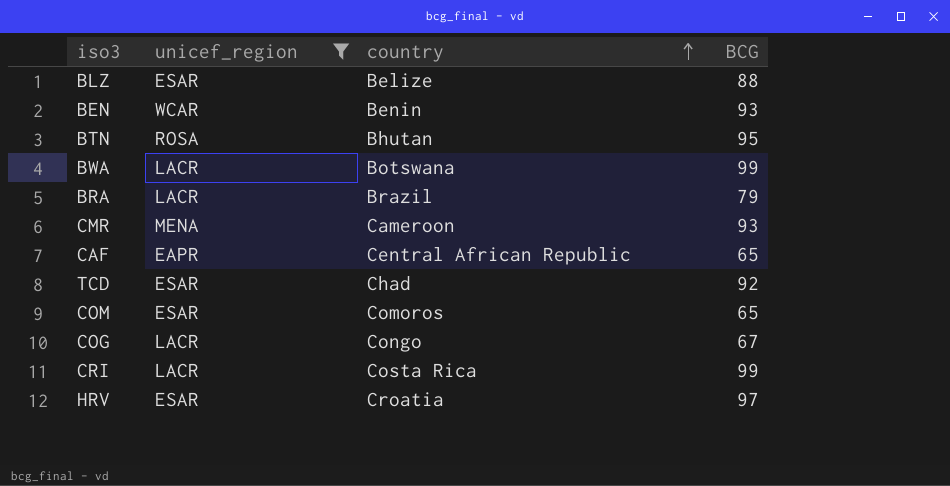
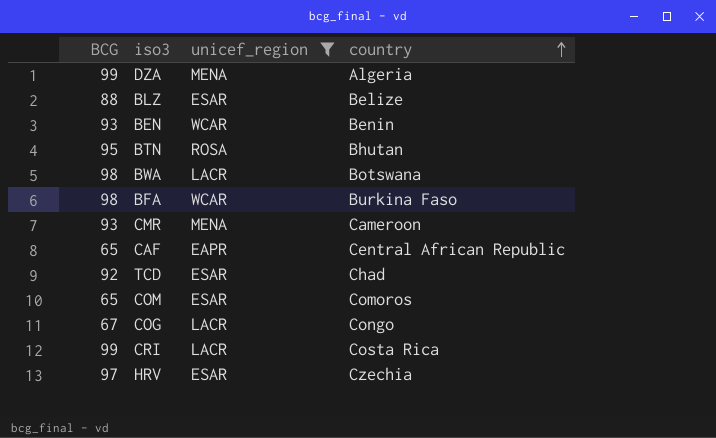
column BCG | position: 4 -> 1
row BRA: LACR | Brazil | 79 -> none
row DZA: none -> 99 | MENA | Algeria
BWA | BCG: 99 -> 98
row BFA: none -> 98 | WCAR | Burkina Faso
HRV | country: Croatia -> Czechia

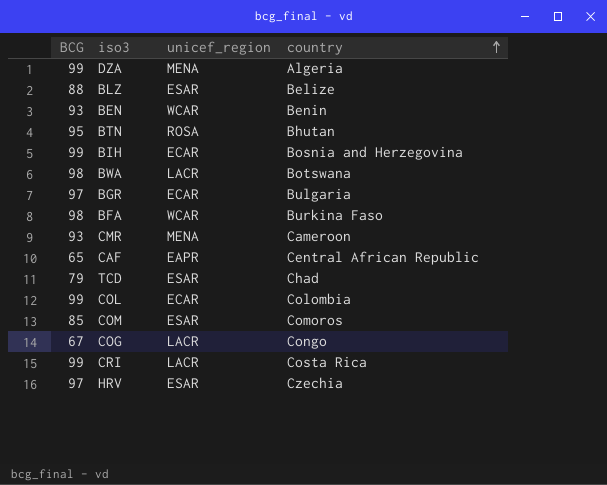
filter: unicef_region != ECAR -> none
TCD | BCG: 92 -> 79
COM | BCG: 65 -> 85

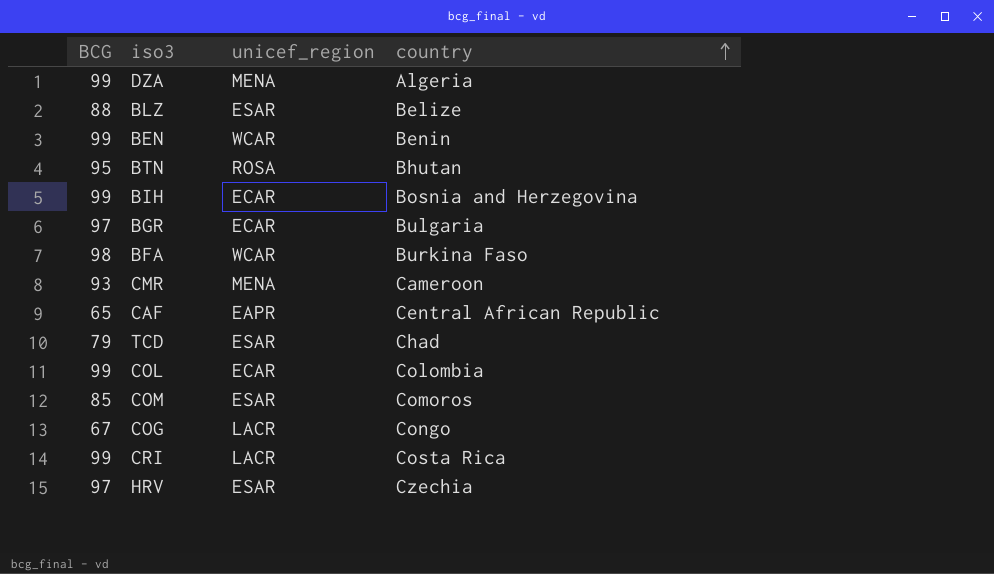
row BWA: 98 | LACR | Botswana -> none
BEN | BCG: 93 -> 99

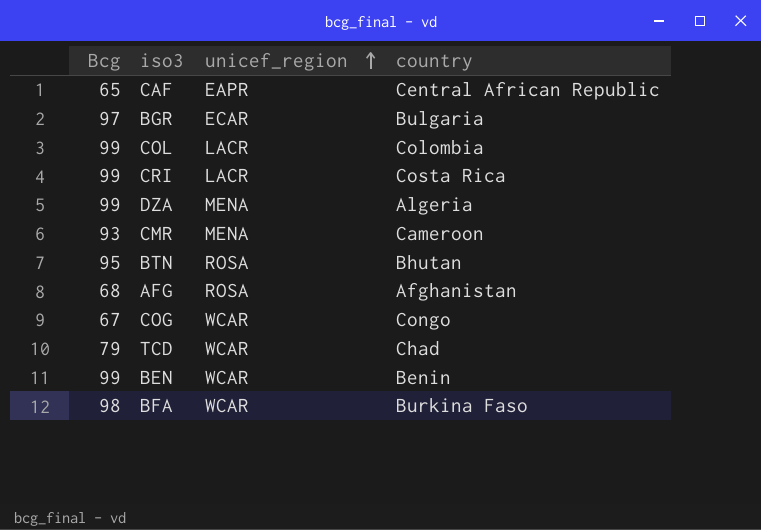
row order: country ascending -> unicef_region ascending
column name: BCG -> Bcg
row BLZ: 88 | ESAR | Belize -> none
row BIH: 99 | ECAR | Bosnia and Herzegovina -> none
row COM: 85 | ESAR | Comoros -> none
row HRV: 97 | ESAR | Czechia -> none
COL | unicef_region: ECAR -> LACR
row AFG: none -> 68 | ROSA | Afghanistan
COG | unicef_region: LACR -> WCAR
TCD | unicef_region: ESAR -> WCAR

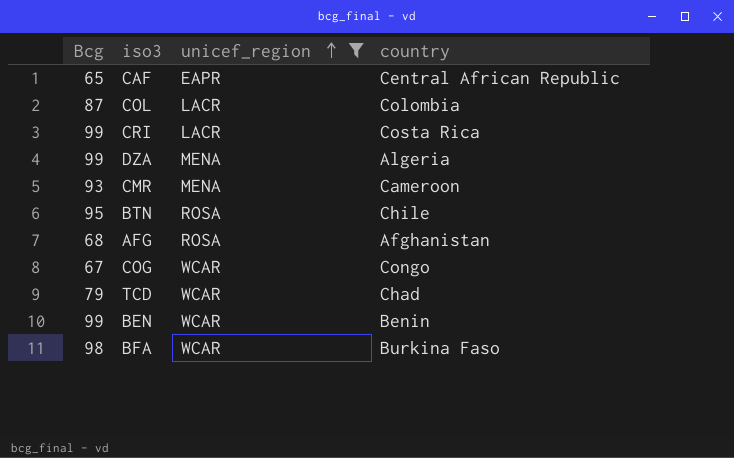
filter: none -> unicef_region != ECAR
COL | Bcg: 99 -> 87
BTN | country: Bhutan -> Chile

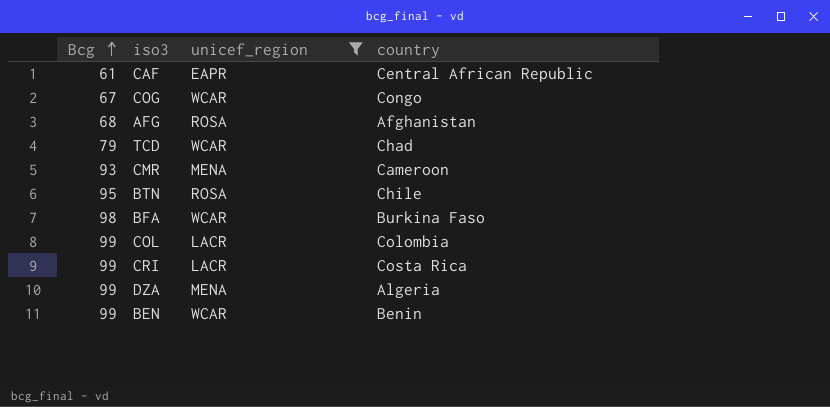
row order: unicef_region ascending -> Bcg ascending
CAF | Bcg: 65 -> 61
COL | Bcg: 87 -> 99

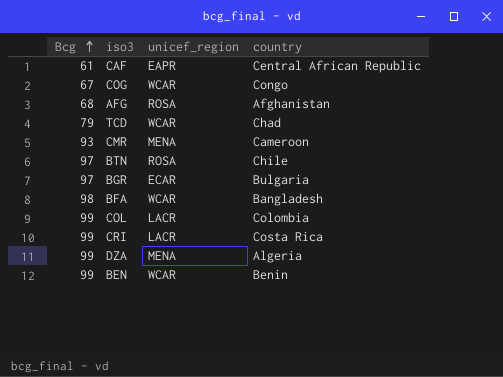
filter: unicef_region != ECAR -> none
BTN | Bcg: 95 -> 97
BFA | country: Burkina Faso -> Bangladesh

